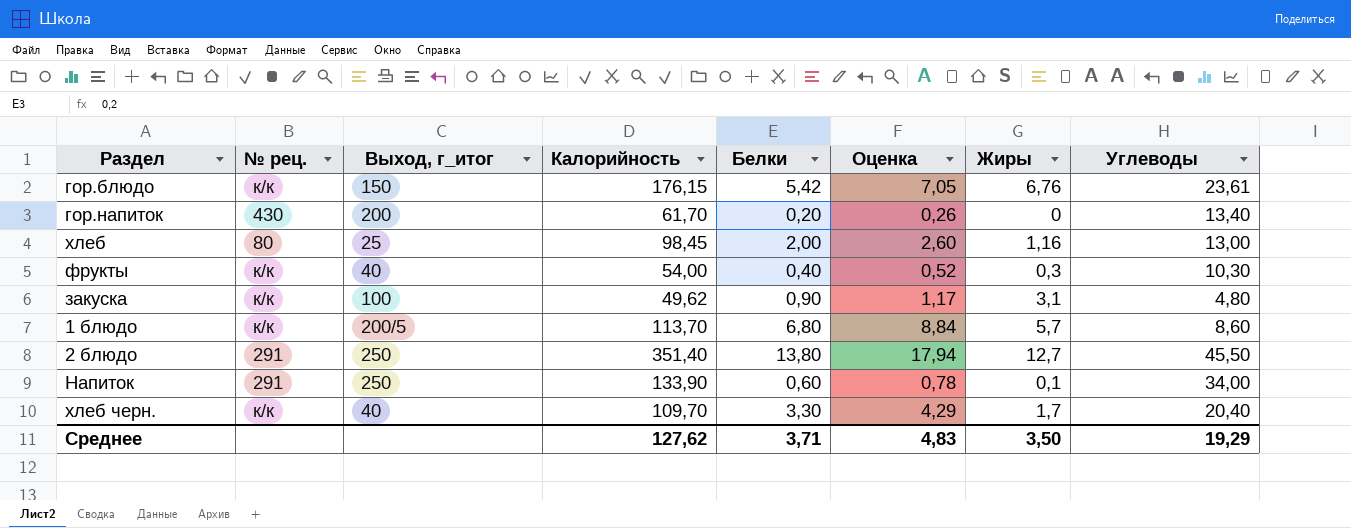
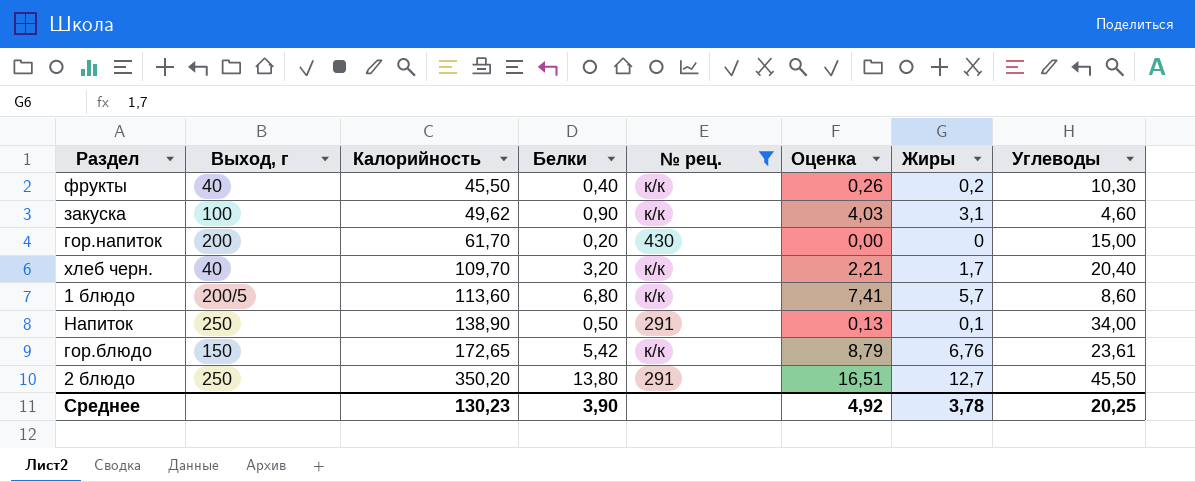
filter: none -> № рец. != 80
row order: none -> Калорийность ascending
column name: Выход, г_итог -> Выход, г
column № рец. | position: 2 -> 5
column Оценка | formula: [Белки] * 1,3 -> [Жиры] * 1,3
фрукты | Калорийность: 54,00 -> 45,50
фрукты | Жиры: 0,3 -> 0,2
закуска | Углеводы: 4,80 -> 4,60
гор.напиток | Углеводы: 13,40 -> 15,00
хлеб черн. | Белки: 3,30 -> 3,20
1 блюдо | Калорийность: 113,70 -> 113,60
Напиток | Калорийность: 133,90 -> 138,90
Напиток | Белки: 0,60 -> 0,50
гор.блюдо | Калорийность: 176,15 -> 172,65
2 блюдо | Калорийность: 351,40 -> 350,20
Среднее | Калорийность: 127,62 -> 130,23
Среднее | Белки: 3,71 -> 3,90
Среднее | Оценка: 4,83 -> 4,92
Среднее | Жиры: 3,50 -> 3,78
Среднее | Углеводы: 19,29 -> 20,25

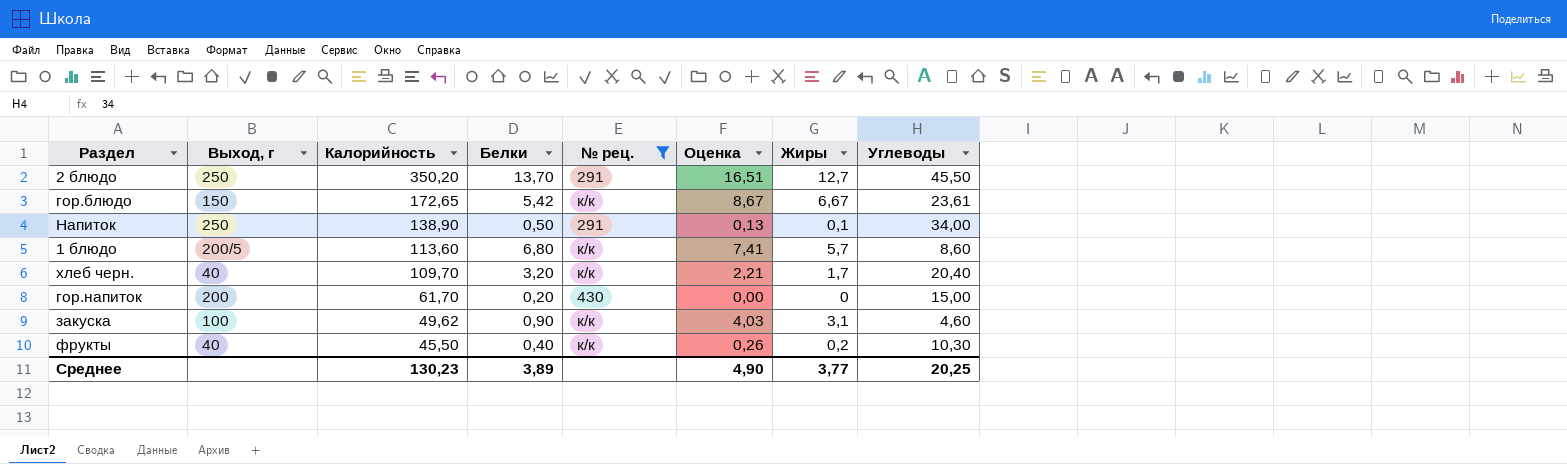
row order: Калорийность ascending -> Калорийность descending
2 блюдо | Белки: 13,80 -> 13,70
гор.блюдо | Оценка: 8,79 -> 8,67
гор.блюдо | Жиры: 6,76 -> 6,67
Среднее | Белки: 3,90 -> 3,89
Среднее | Оценка: 4,92 -> 4,90
Среднее | Жиры: 3,78 -> 3,77

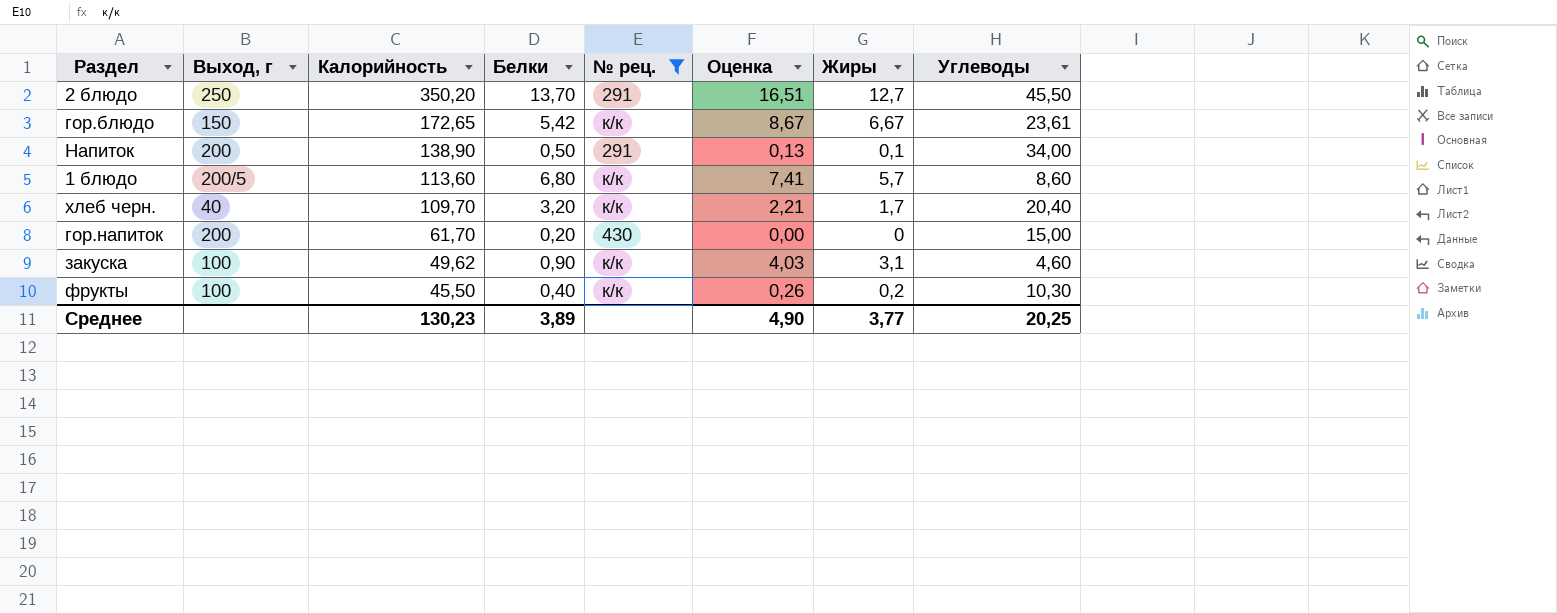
Напиток | Выход, г: 250 -> 200
фрукты | Выход, г: 40 -> 100

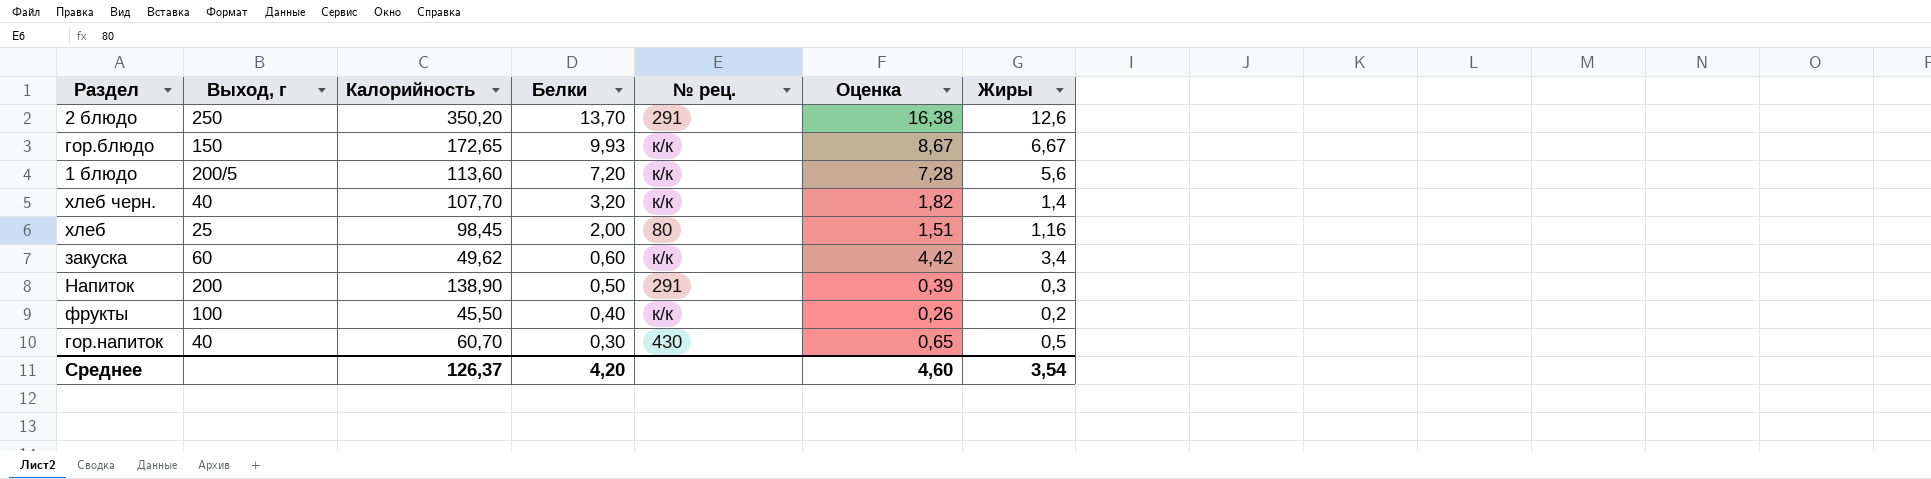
filter: № рец. != 80 -> none
row order: Калорийность descending -> Белки descending
column Углеводы | position: 8 -> none
2 блюдо | Оценка: 16,51 -> 16,38
2 блюдо | Жиры: 12,7 -> 12,6
гор.блюдо | Белки: 5,42 -> 9,93
1 блюдо | Белки: 6,80 -> 7,20
1 блюдо | Оценка: 7,41 -> 7,28
1 блюдо | Жиры: 5,7 -> 5,6
хлеб черн. | Калорийность: 109,70 -> 107,70
хлеб черн. | Оценка: 2,21 -> 1,82
хлеб черн. | Жиры: 1,7 -> 1,4
закуска | Выход, г: 100 -> 60
закуска | Белки: 0,90 -> 0,60
закуска | Оценка: 4,03 -> 4,42
закуска | Жиры: 3,1 -> 3,4
Напиток | Оценка: 0,13 -> 0,39
Напиток | Жиры: 0,1 -> 0,3
гор.напиток | Выход, г: 200 -> 40
гор.напиток | Калорийность: 61,70 -> 60,70
гор.напиток | Белки: 0,20 -> 0,30
гор.напиток | Оценка: 0,00 -> 0,65
гор.напиток | Жиры: 0 -> 0,5
Среднее | Калорийность: 130,23 -> 126,37
Среднее | Белки: 3,89 -> 4,20
Среднее | Оценка: 4,90 -> 4,60
Среднее | Жиры: 3,77 -> 3,54

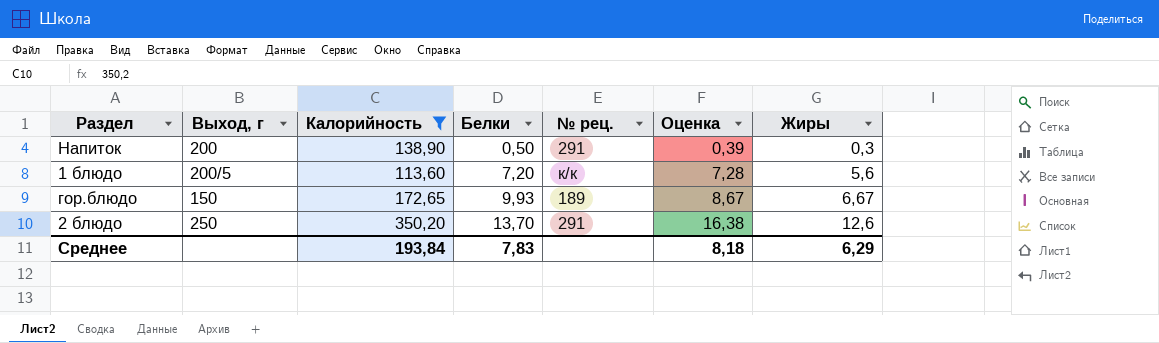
filter: none -> Калорийность >= 113,60
row order: Белки descending -> Белки ascending
гор.блюдо | № рец.: к/к -> 189
Среднее | Калорийность: 126,37 -> 193,84
Среднее | Белки: 4,20 -> 7,83
Среднее | Оценка: 4,60 -> 8,18
Среднее | Жиры: 3,54 -> 6,29

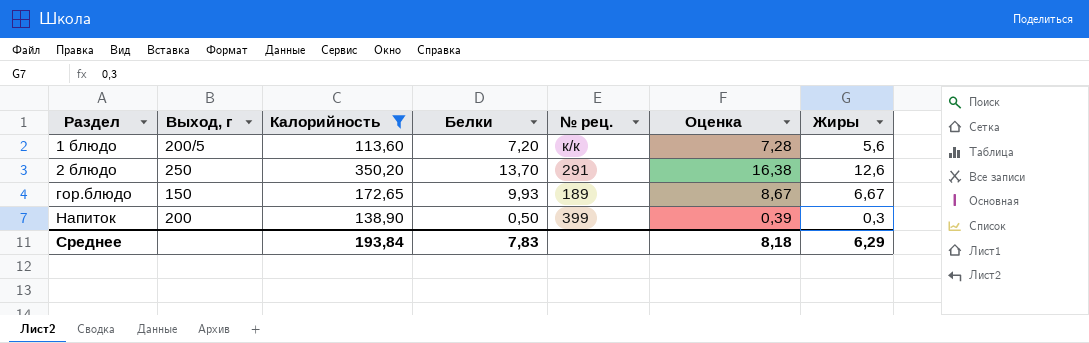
row order: Белки ascending -> Раздел ascending
Напиток | № рец.: 291 -> 399

